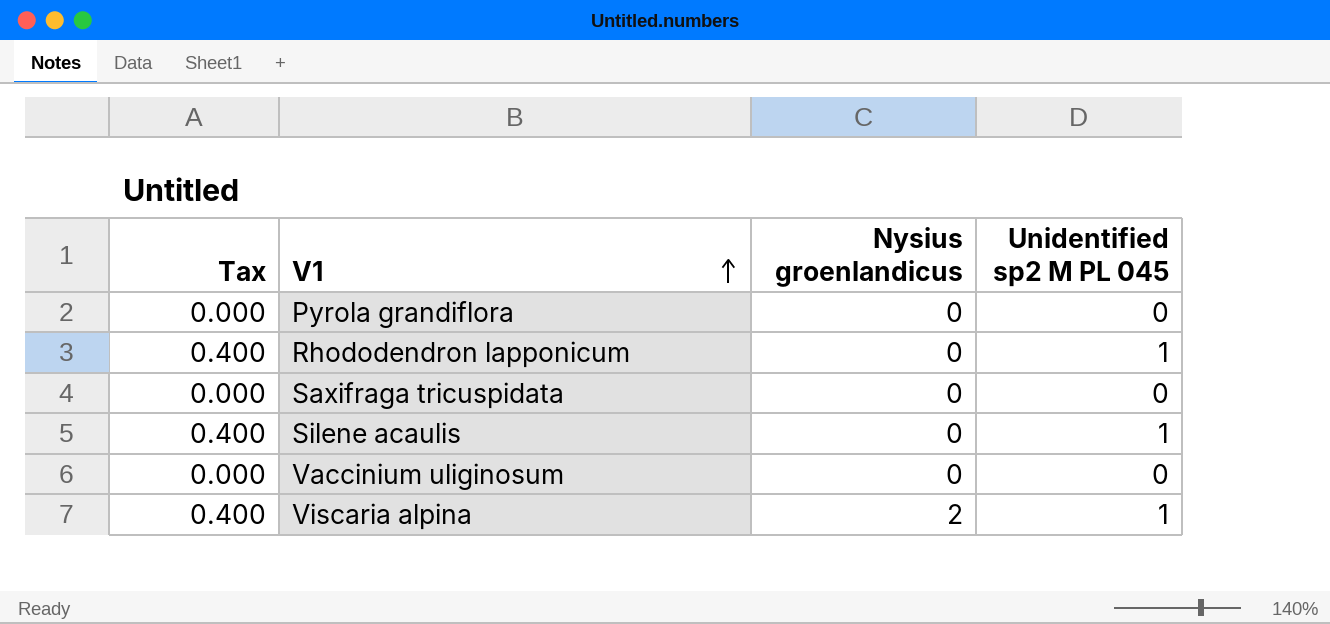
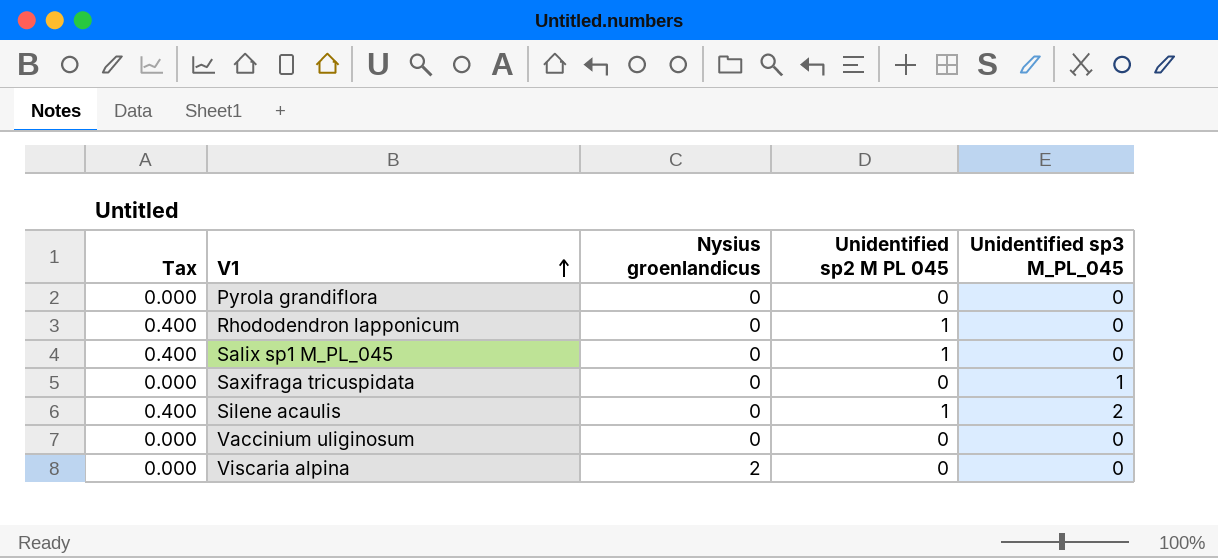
column Unidentified sp3 M_PL_045 | position: none -> 5
row Salix sp1 M_PL_045: none -> 0.400 | 0 | 1 | 0
Viscaria alpina | Tax: 0.400 -> 0.000
Viscaria alpina | Unidentified sp2 M PL 045: 1 -> 0

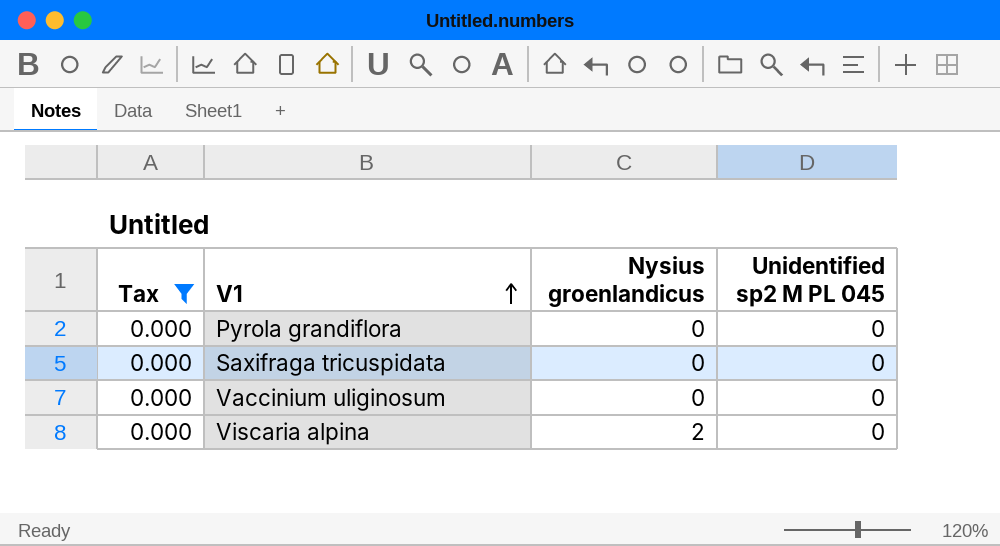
filter: none -> Tax = 0.000
column Unidentified sp3 M_PL_045 | position: 5 -> none

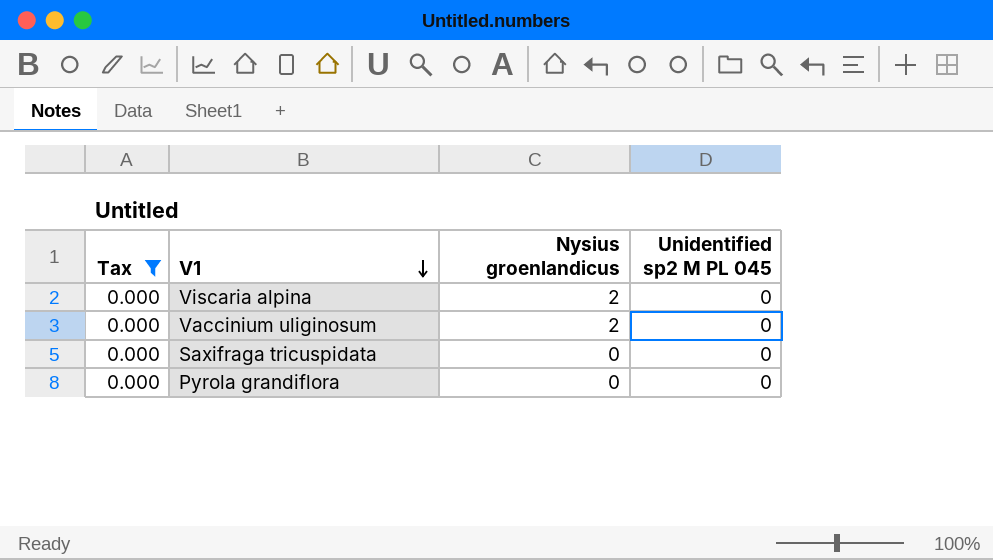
row order: V1 ascending -> V1 descending
Vaccinium uliginosum | Nysius groenlandicus: 0 -> 2

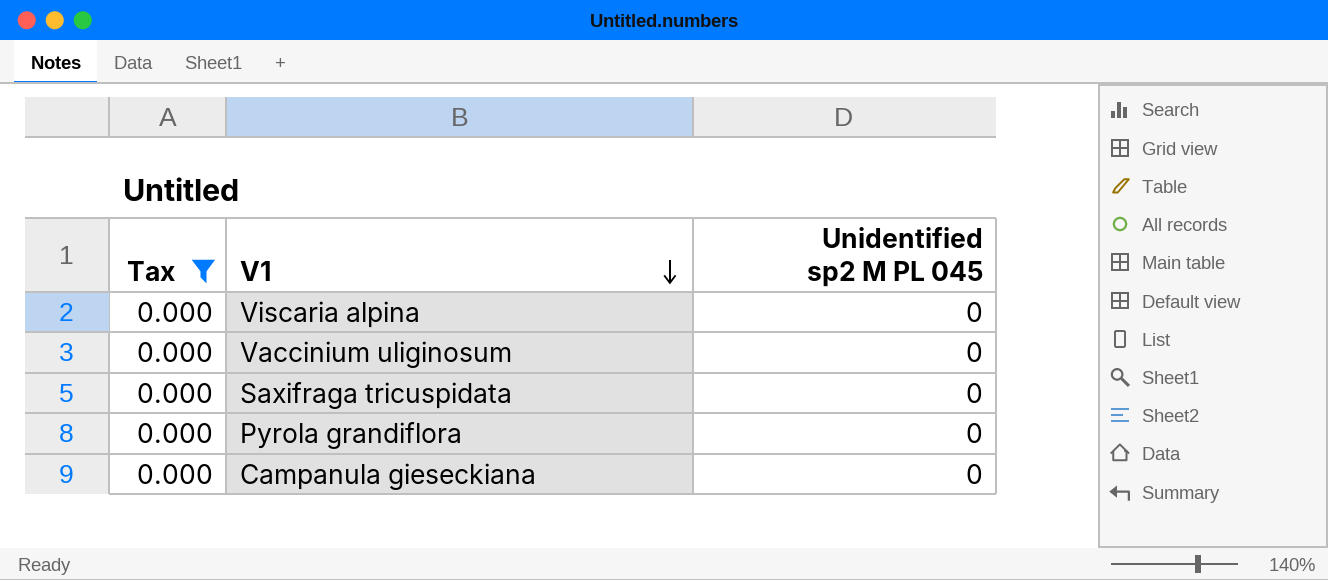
column Nysius groenlandicus | position: 3 -> none
row Campanula gieseckiana: none -> 0.000 | 0

